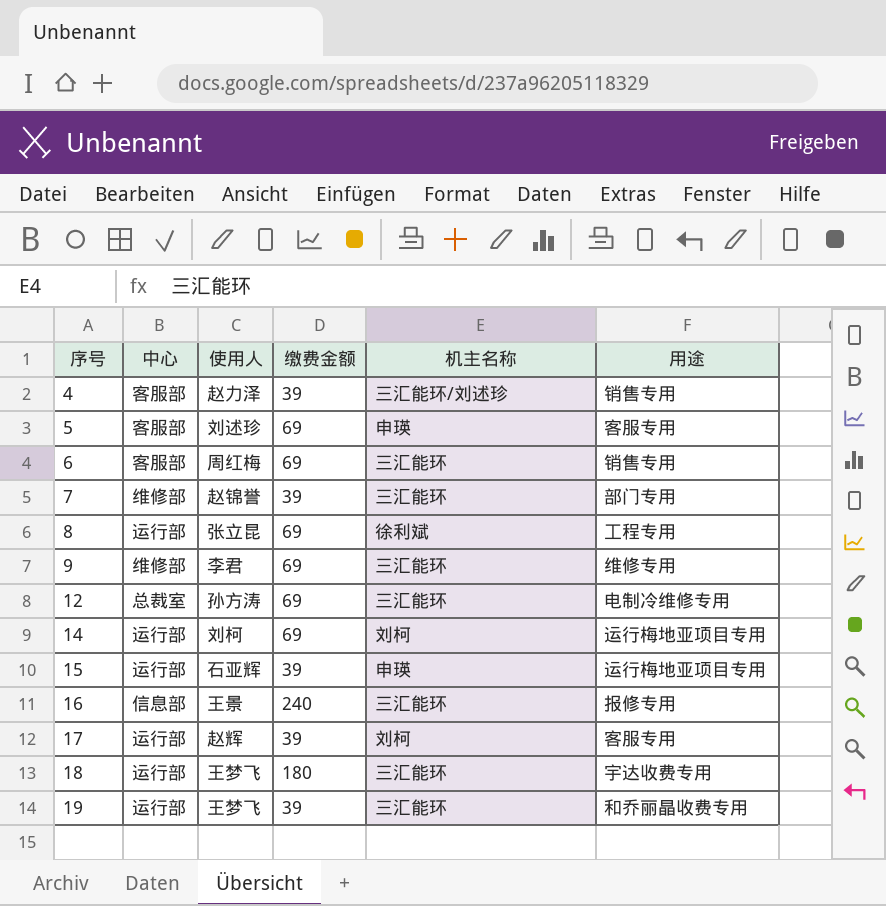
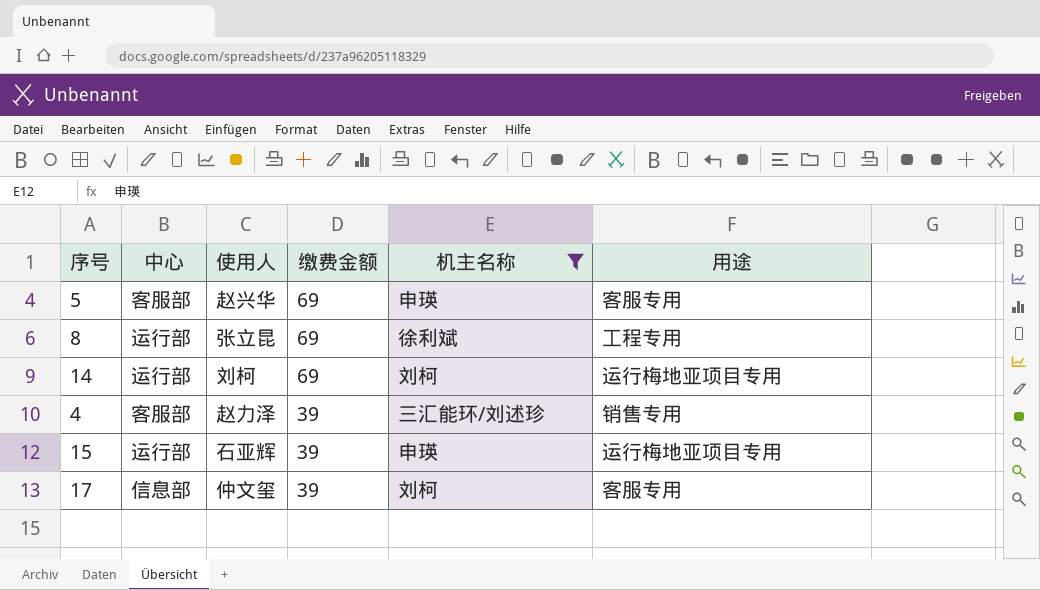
filter: none -> 机主名称 != 三汇能环
row order: 序号 ascending -> 缴费金额 descending
5 | 使用人: 刘述珍 -> 赵兴华
17 | 中心: 运行部 -> 信息部
17 | 使用人: 赵辉 -> 仲文玺

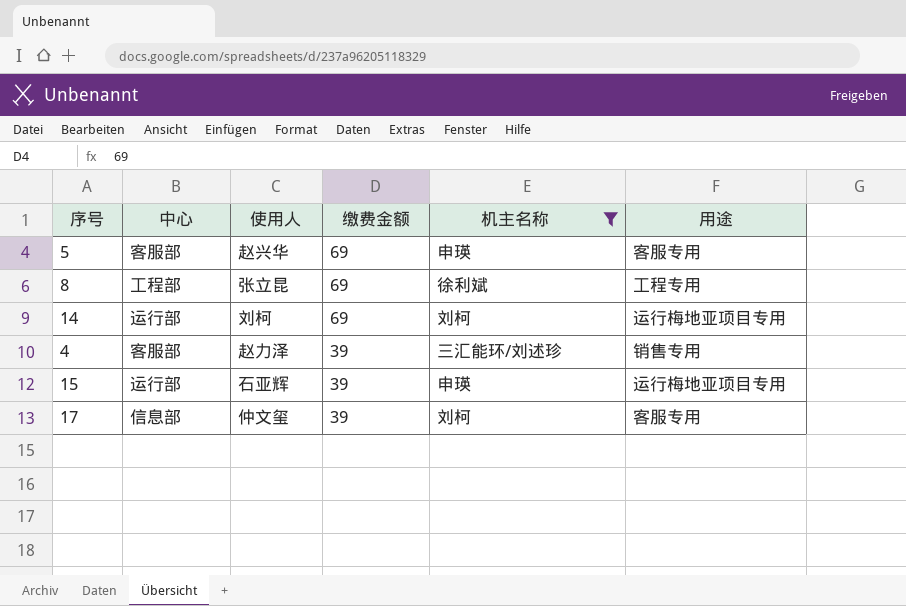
8 | 中心: 运行部 -> 工程部

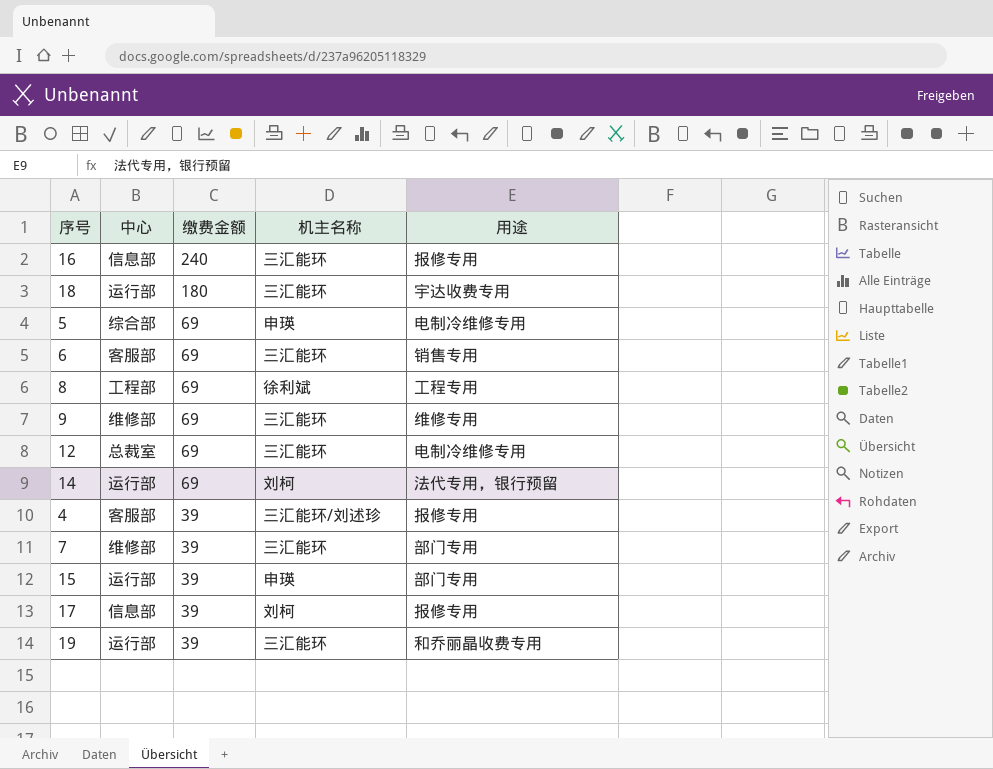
filter: 机主名称 != 三汇能环 -> none
column 使用人 | position: 3 -> none
5 | 中心: 客服部 -> 综合部
5 | 用途: 客服专用 -> 电制冷维修专用
14 | 用途: 运行梅地亚项目专用 -> 法代专用，银行预留
4 | 用途: 销售专用 -> 报修专用
15 | 用途: 运行梅地亚项目专用 -> 部门专用
17 | 用途: 客服专用 -> 报修专用

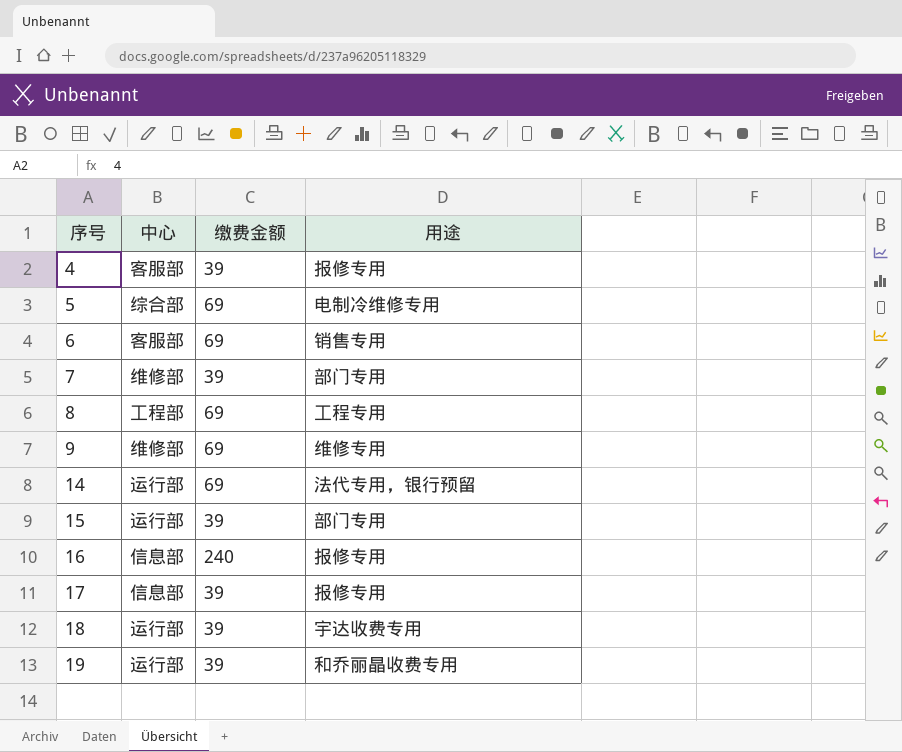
row order: 缴费金额 descending -> 序号 ascending
column 机主名称 | position: 4 -> none
row 12: 总裁室 | 69 | 三汇能环 | 电制冷维修专用 -> none
18 | 缴费金额: 180 -> 39

